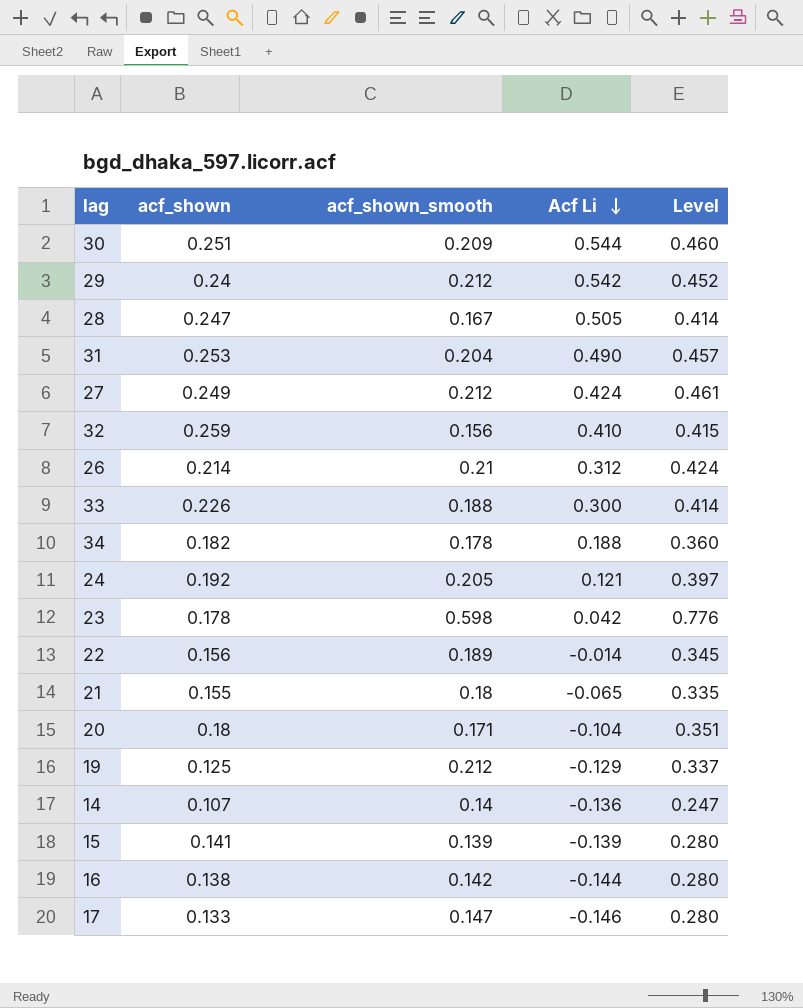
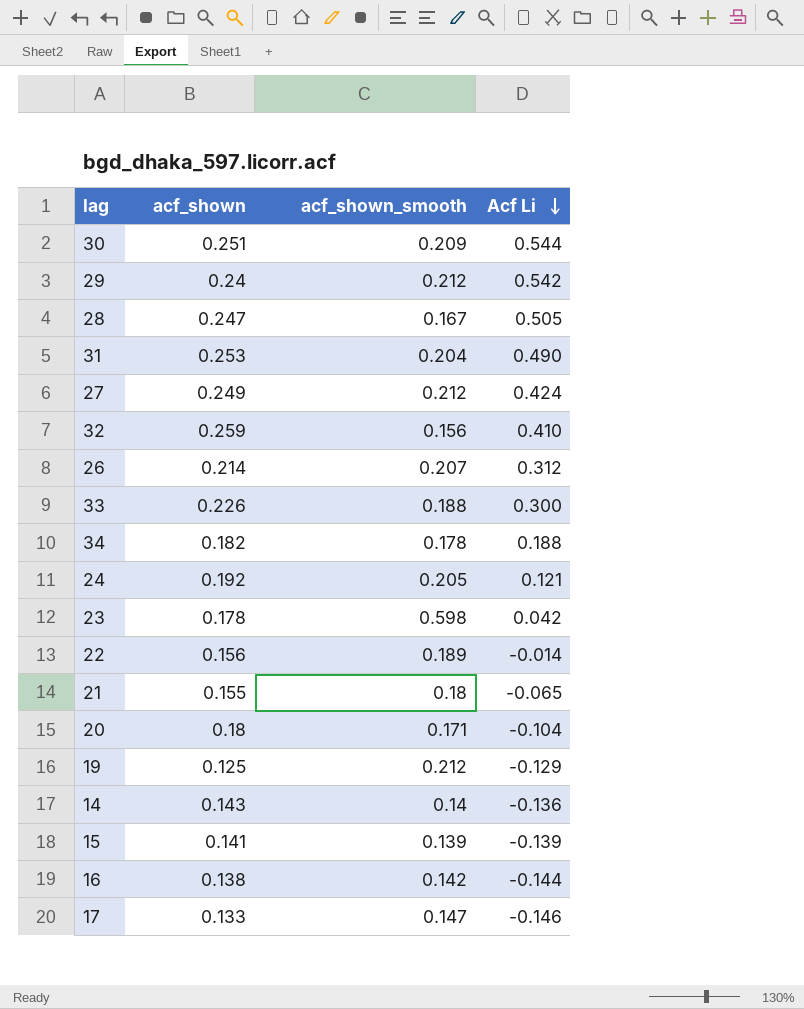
column Level | formula: [acf_shown] + [acf_shown_smooth] -> none
26 | acf_shown_smooth: 0.21 -> 0.207
14 | acf_shown: 0.107 -> 0.143

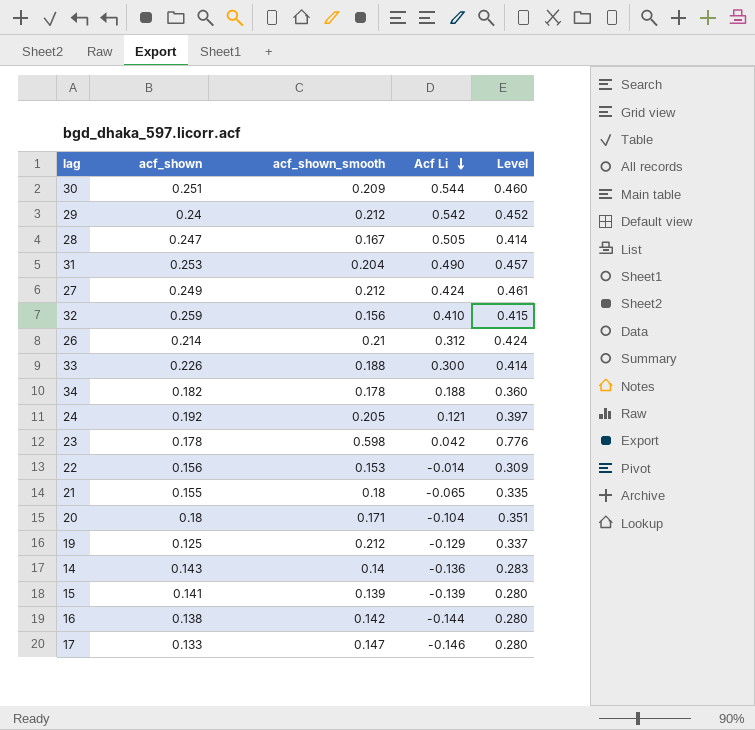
column Level | formula: none -> [acf_shown] + [acf_shown_smooth]
26 | acf_shown_smooth: 0.207 -> 0.21
22 | acf_shown_smooth: 0.189 -> 0.153

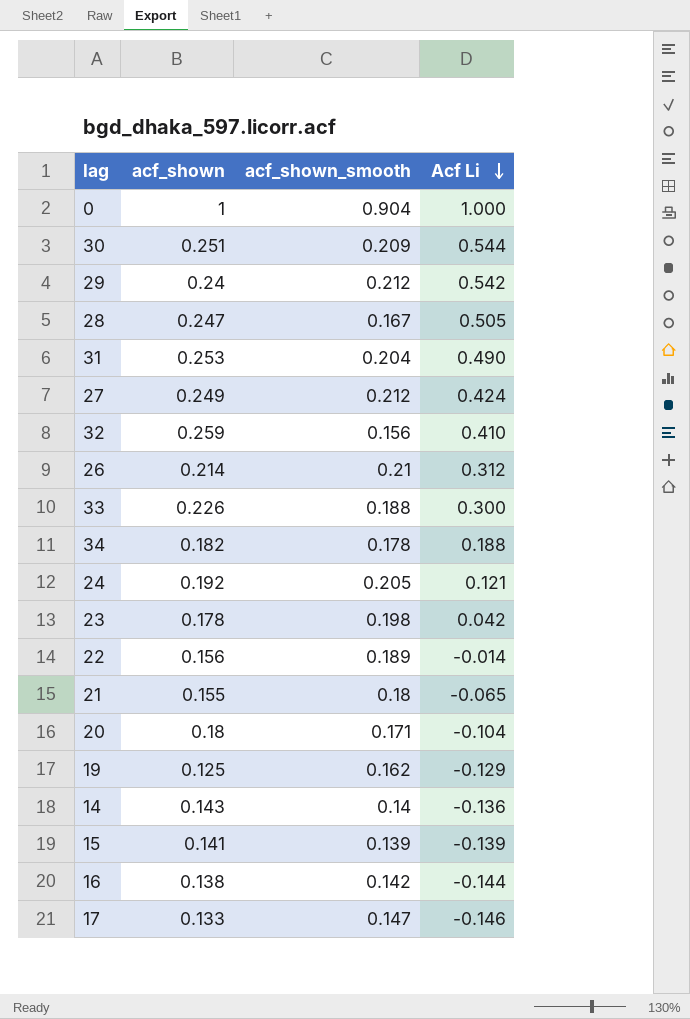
column Level | formula: [acf_shown] + [acf_shown_smooth] -> none
row 0: none -> 1 | 0.904 | 1.000
23 | acf_shown_smooth: 0.598 -> 0.198
22 | acf_shown_smooth: 0.153 -> 0.189
19 | acf_shown_smooth: 0.212 -> 0.162

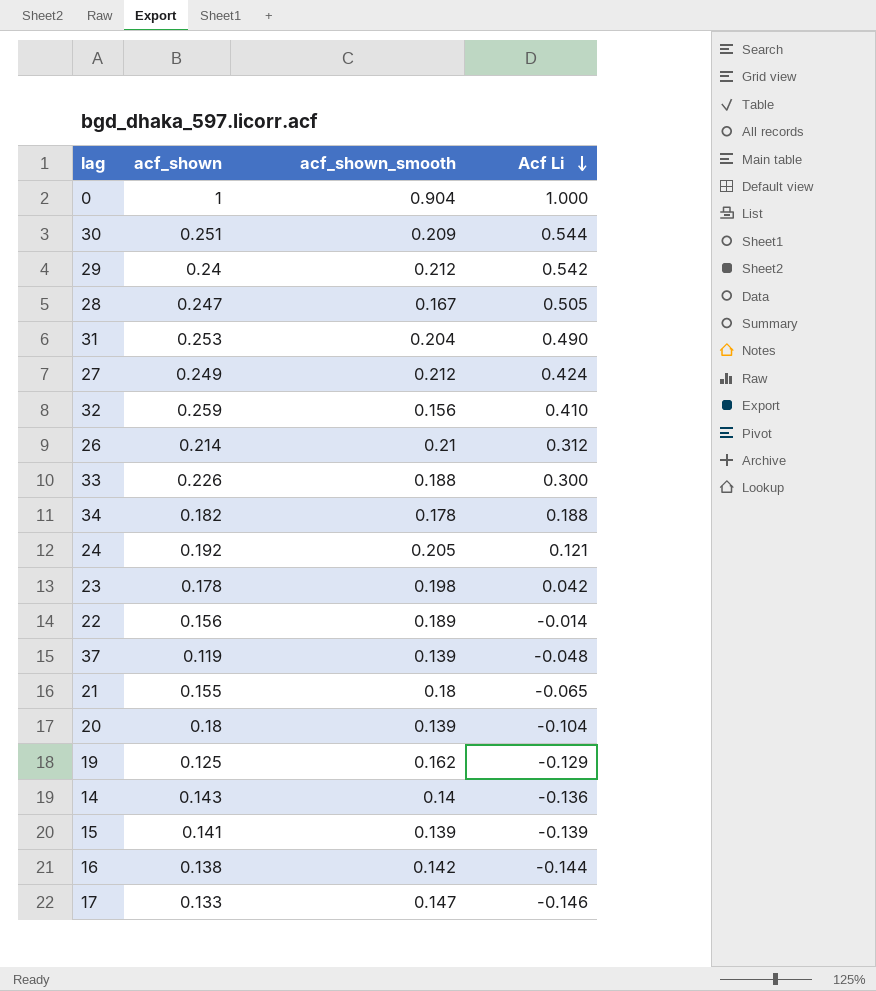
row 37: none -> 0.119 | 0.139 | -0.048
20 | acf_shown_smooth: 0.171 -> 0.139

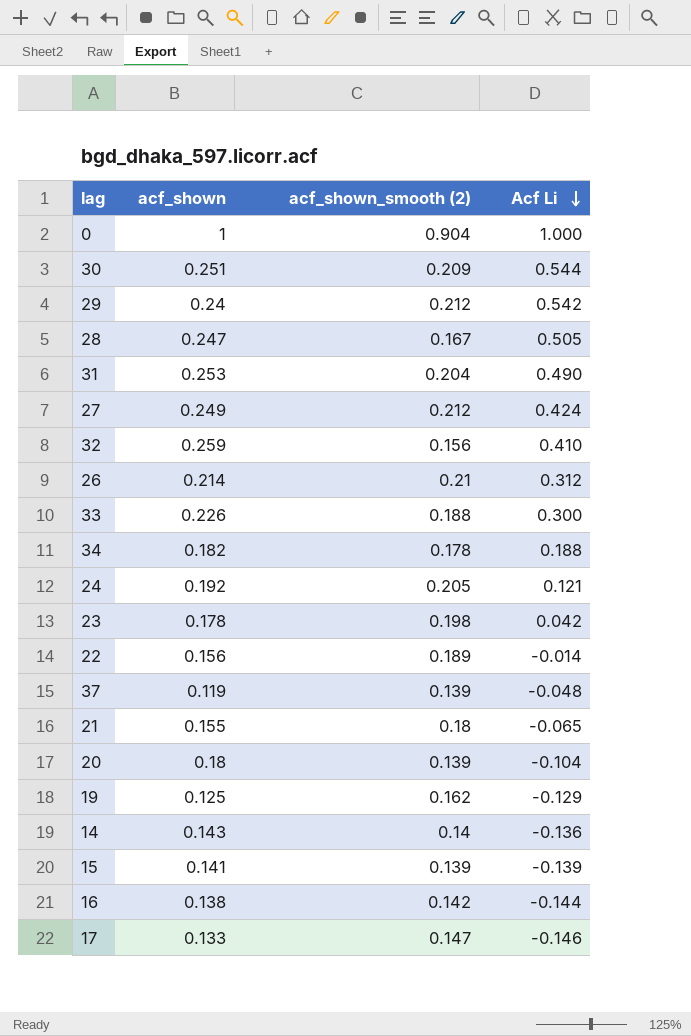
column name: acf_shown_smooth -> acf_shown_smooth (2)

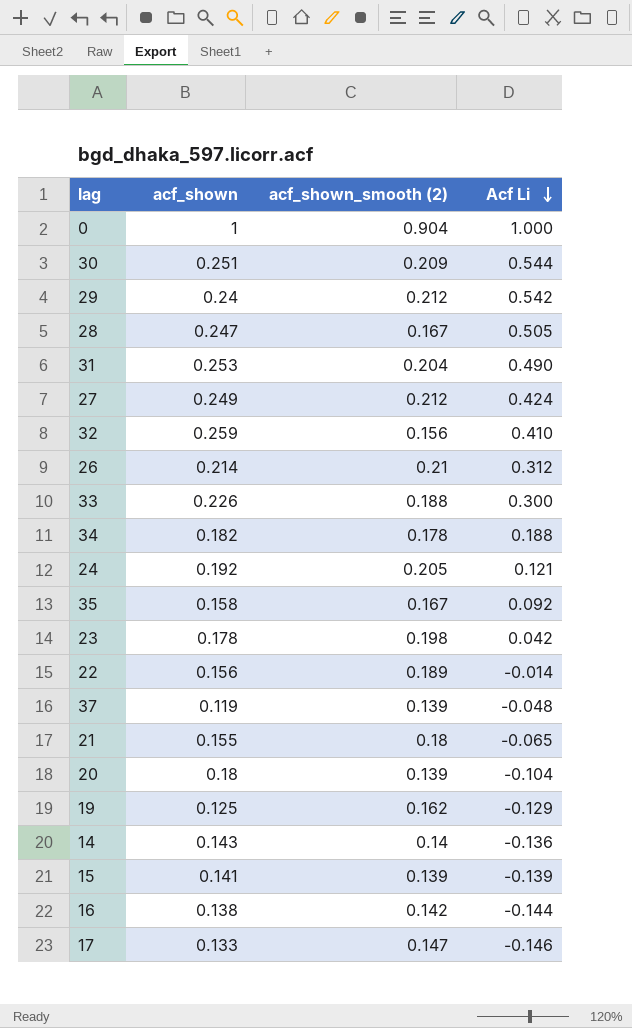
row 35: none -> 0.158 | 0.167 | 0.092

